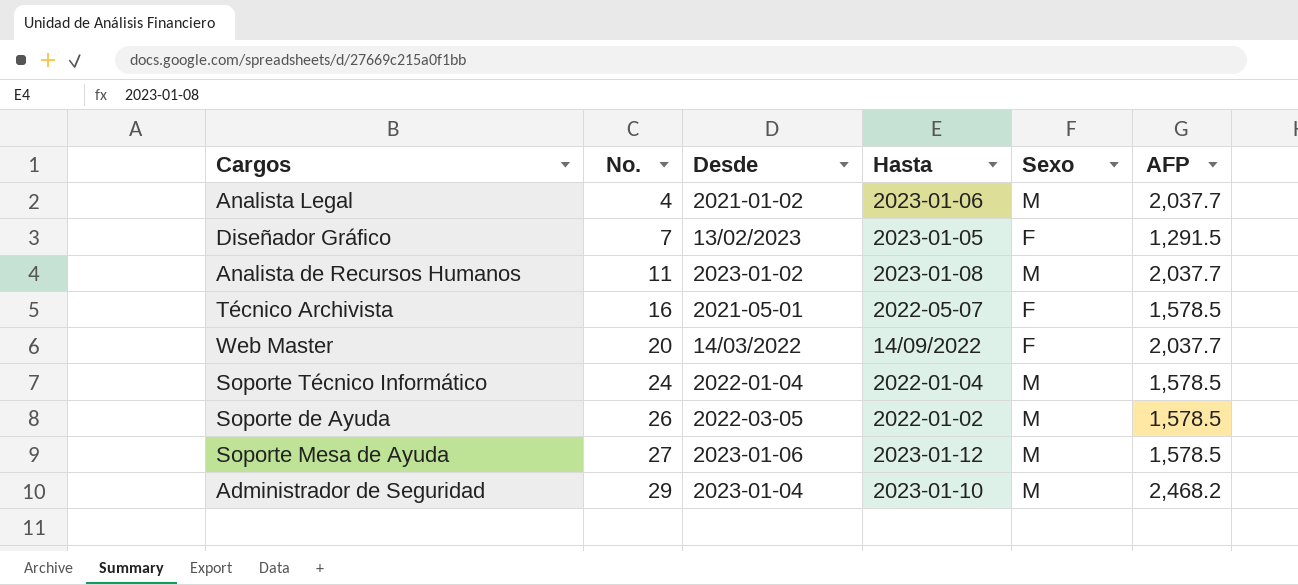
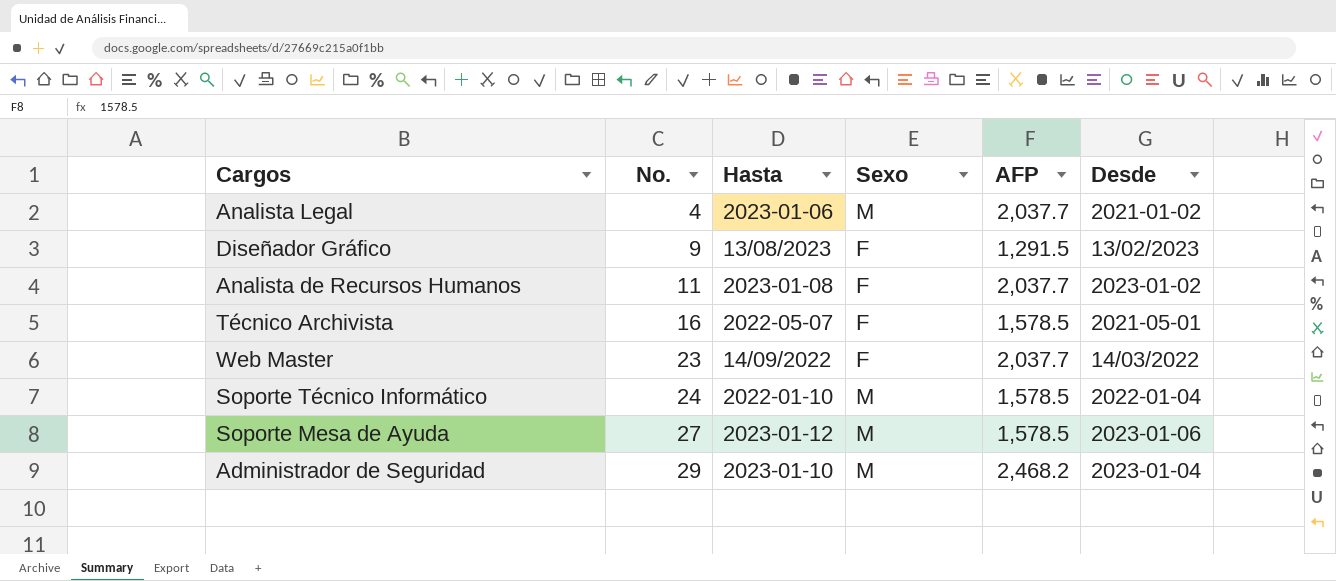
column Desde | position: 3 -> 6
row Soporte de Ayuda: 26 | 2022-03-05 | 2022-01-02 | M | 1,578.5 -> none
Diseñador Gráfico | No.: 7 -> 9
Diseñador Gráfico | Hasta: 2023-01-05 -> 13/08/2023
Analista de Recursos Humanos | Sexo: M -> F
Web Master | No.: 20 -> 23
Soporte Técnico Informático | Hasta: 2022-01-04 -> 2022-01-10

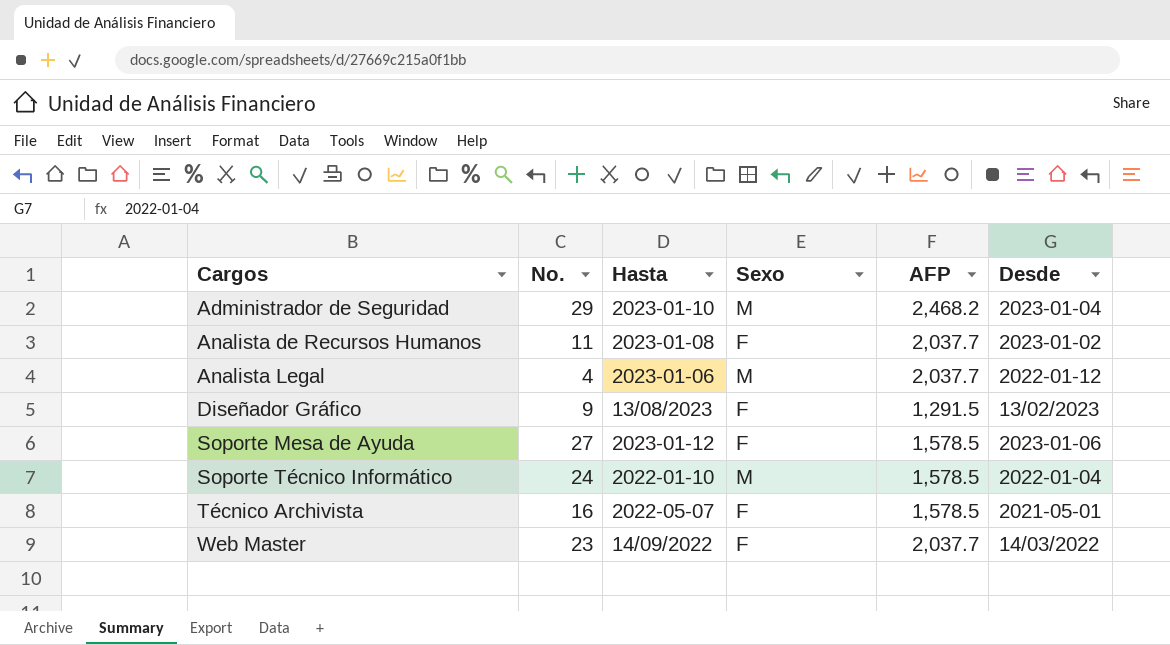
row order: No. ascending -> Cargos ascending
Analista Legal | Desde: 2021-01-02 -> 2022-01-12
Soporte Mesa de Ayuda | Sexo: M -> F

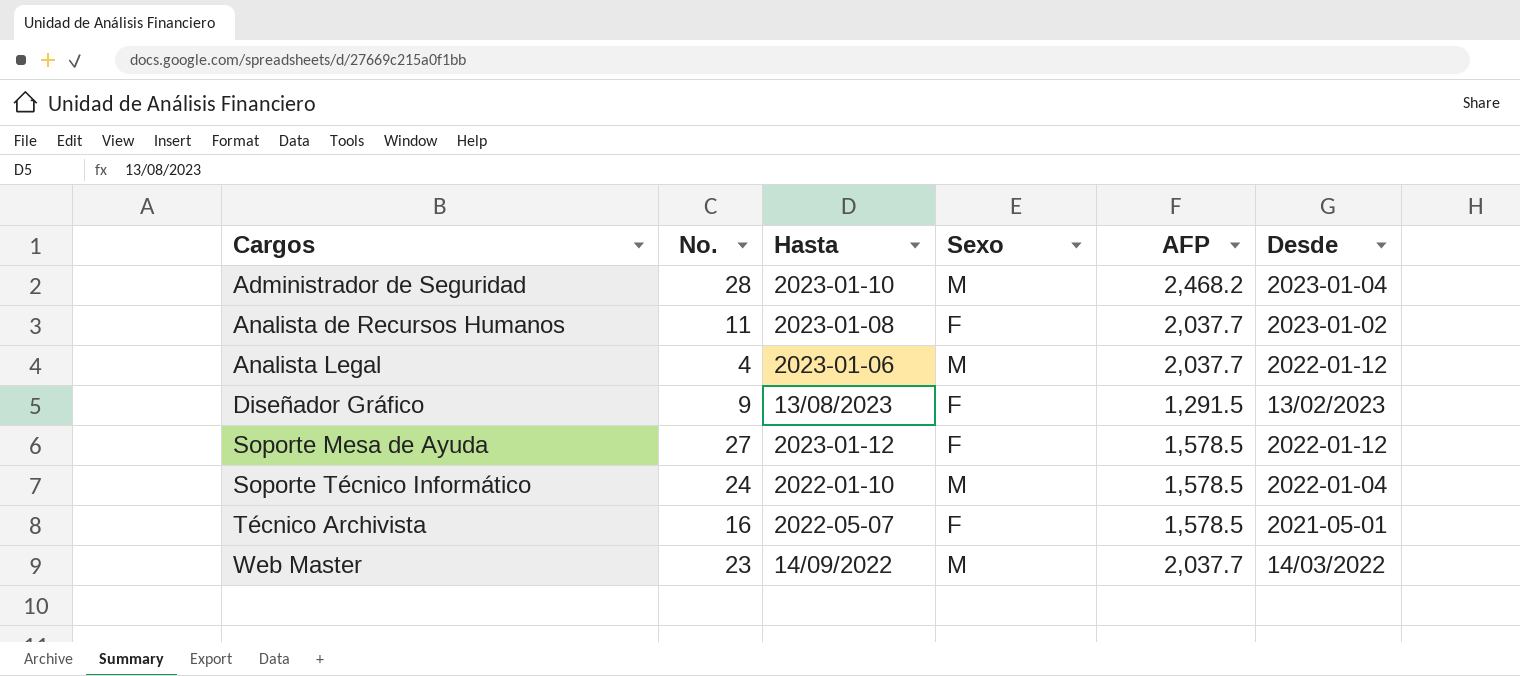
Administrador de Seguridad | No.: 29 -> 28
Soporte Mesa de Ayuda | Desde: 2023-01-06 -> 2022-01-12
Web Master | Sexo: F -> M

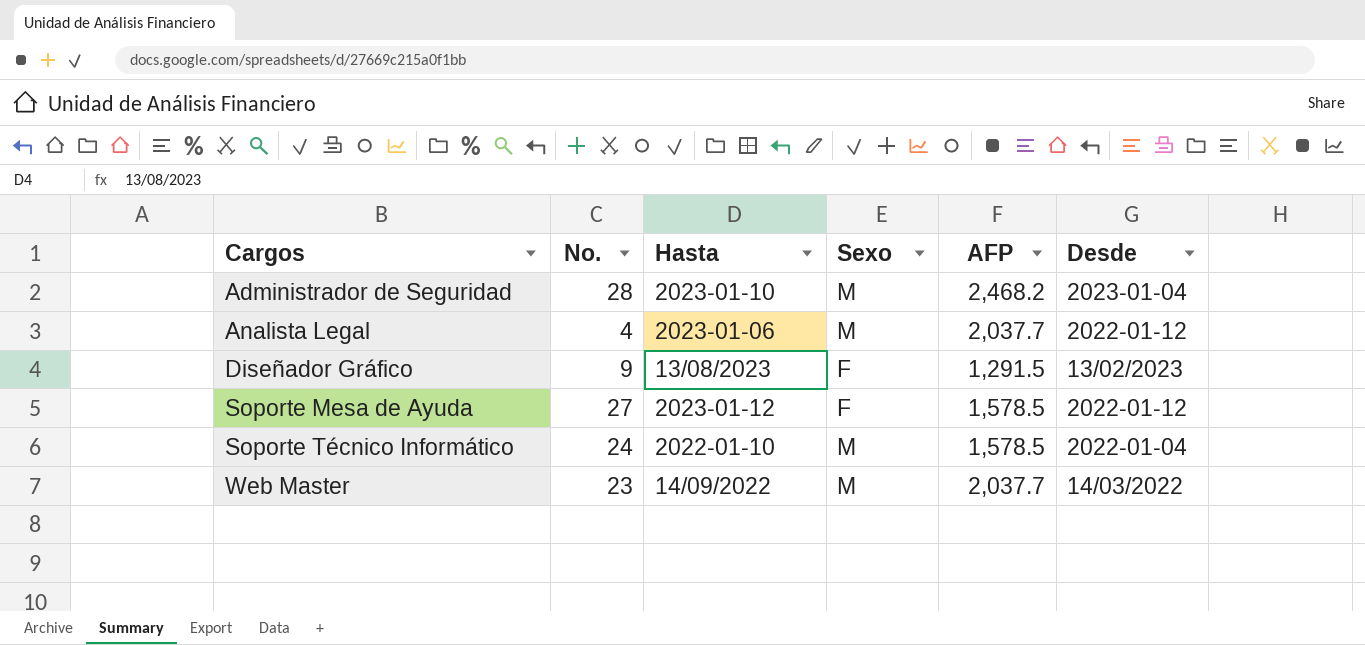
row Analista de Recursos Humanos: 11 | 2023-01-08 | F | 2,037.7 | 2023-01-02 -> none
row Técnico Archivista: 16 | 2022-05-07 | F | 1,578.5 | 2021-05-01 -> none

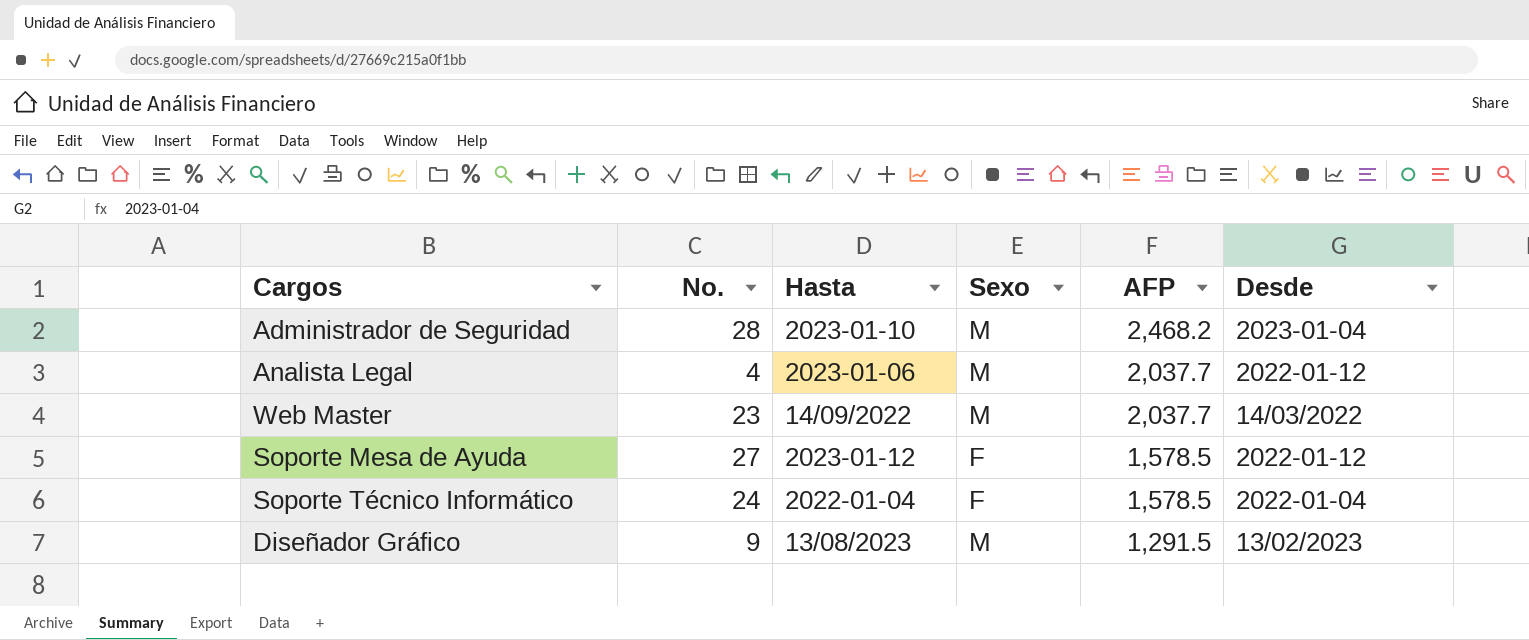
row order: Cargos ascending -> AFP descending
Soporte Técnico Informático | Hasta: 2022-01-10 -> 2022-01-04
Soporte Técnico Informático | Sexo: M -> F
Diseñador Gráfico | Sexo: F -> M

